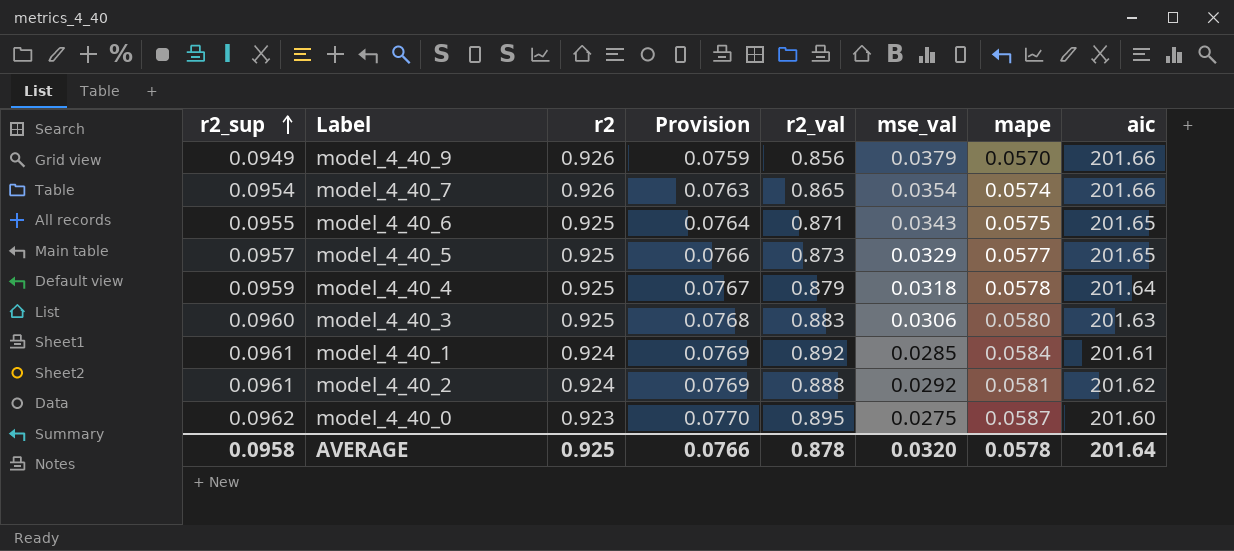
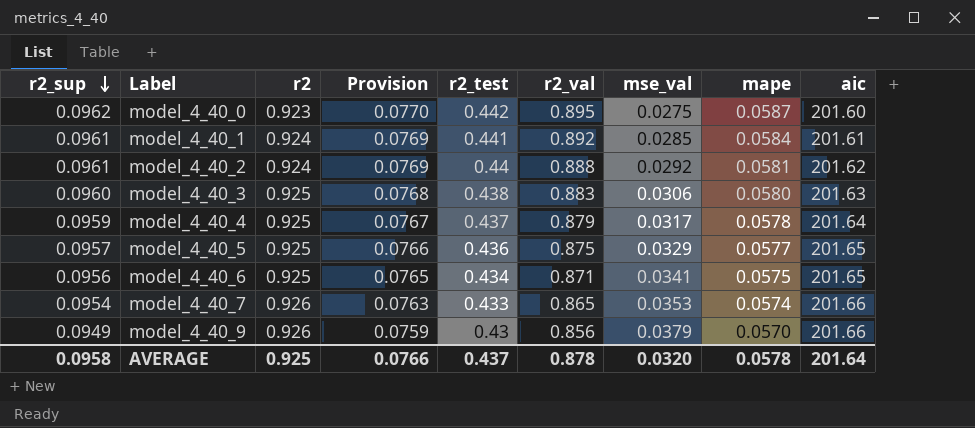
row order: r2_sup ascending -> r2_sup descending
column r2_test | position: none -> 5
model_4_40_4 | mse_val: 0.0318 -> 0.0317
model_4_40_5 | r2_val: 0.873 -> 0.875
model_4_40_6 | r2_sup: 0.0955 -> 0.0956
model_4_40_6 | Provision: 0.0764 -> 0.0765
model_4_40_6 | mse_val: 0.0343 -> 0.0341
model_4_40_7 | mse_val: 0.0354 -> 0.0353

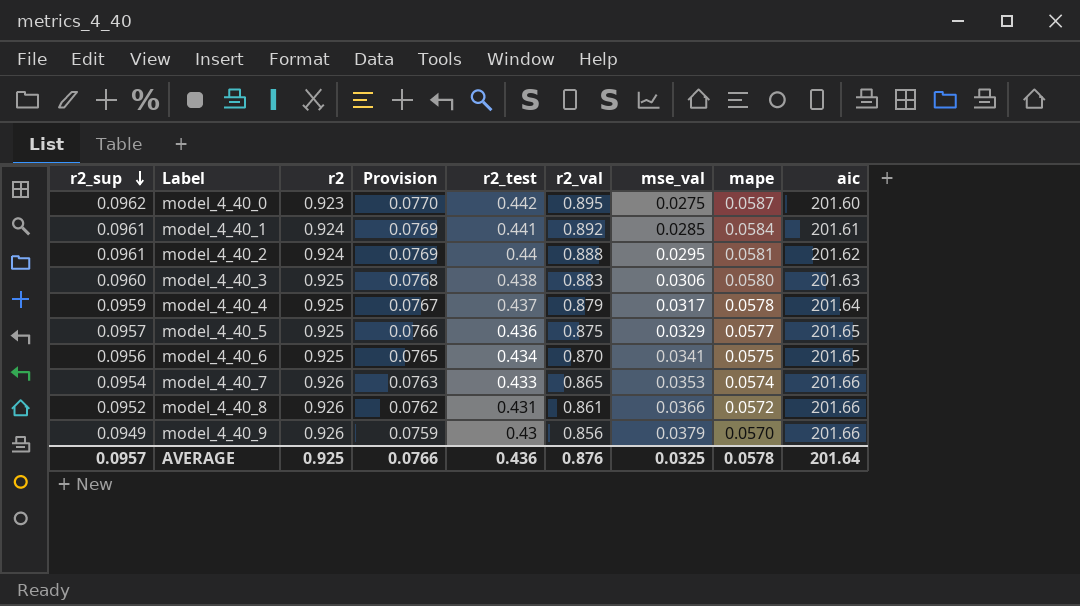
model_4_40_2 | mse_val: 0.0292 -> 0.0295
model_4_40_6 | r2_val: 0.871 -> 0.870
row model_4_40_8: none -> 0.0952 | 0.926 | 0.0762 | 0.431 | 0.861 | 0.0366 | 0.0572 | 201.66
AVERAGE | r2_sup: 0.0958 -> 0.0957
AVERAGE | r2_test: 0.437 -> 0.436
AVERAGE | r2_val: 0.878 -> 0.876
AVERAGE | mse_val: 0.0320 -> 0.0325

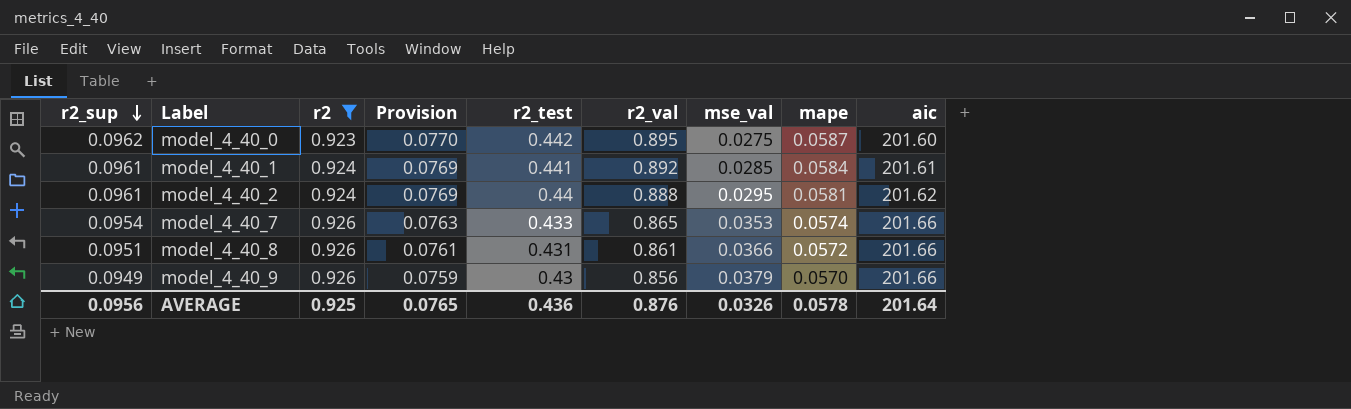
filter: none -> r2 != 0.925
model_4_40_8 | r2_sup: 0.0952 -> 0.0951
model_4_40_8 | Provision: 0.0762 -> 0.0761
AVERAGE | r2_sup: 0.0957 -> 0.0956
AVERAGE | Provision: 0.0766 -> 0.0765
AVERAGE | mse_val: 0.0325 -> 0.0326

